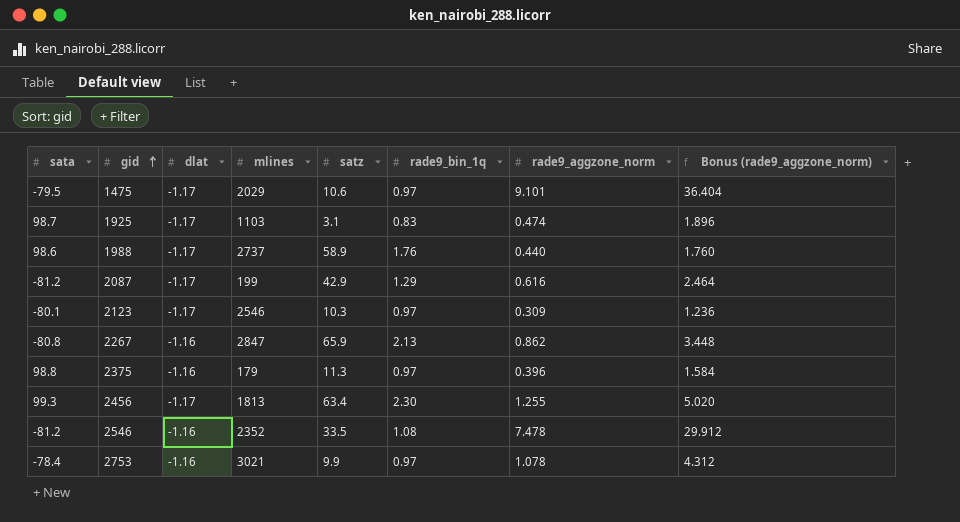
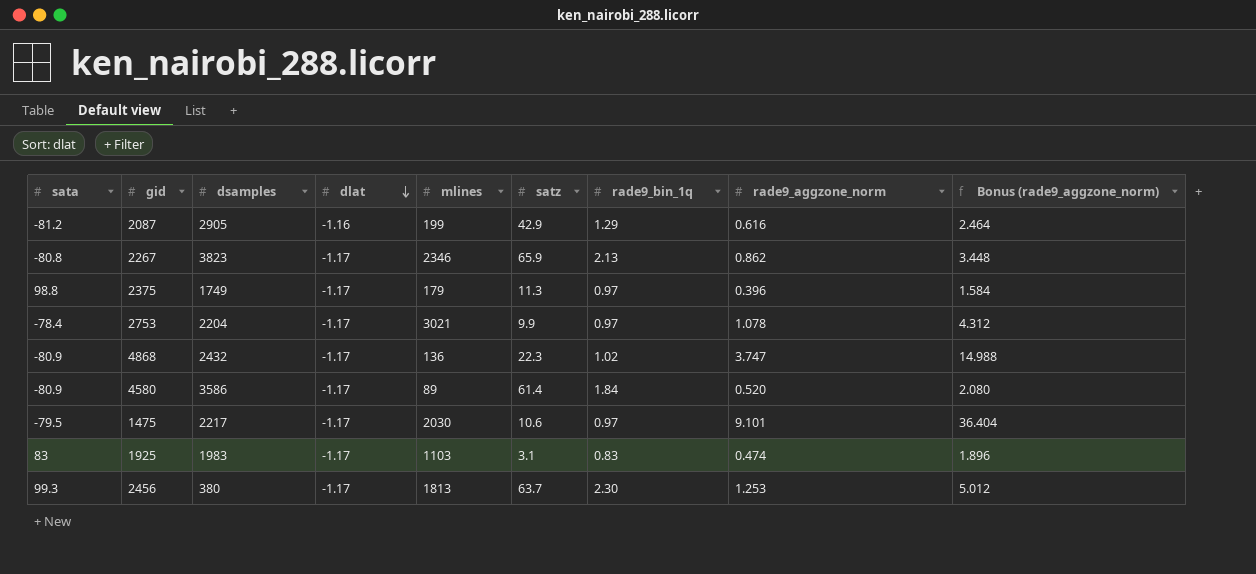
row order: gid ascending -> dlat descending
column dsamples | position: none -> 3
row 1988: 98.6 | -1.17 | 2737 | 58.9 | 1.76 | 0.440 | 1.760 -> none
row 2123: -80.1 | -1.17 | 2546 | 10.3 | 0.97 | 0.309 | 1.236 -> none
row 2546: -81.2 | -1.16 | 2352 | 33.5 | 1.08 | 7.478 | 29.912 -> none
2087 | dlat: -1.17 -> -1.16
2267 | dlat: -1.16 -> -1.17
2267 | mlines: 2847 -> 2346
2375 | dlat: -1.16 -> -1.17
2753 | dlat: -1.16 -> -1.17
row 4868: none -> -80.9 | 2432 | -1.17 | 136 | 22.3 | 1.02 | 3.747 | 14.988
row 4580: none -> -80.9 | 3586 | -1.17 | 89 | 61.4 | 1.84 | 0.520 | 2.080
1475 | mlines: 2029 -> 2030
1925 | sata: 98.7 -> 83
2456 | satz: 63.4 -> 63.7
2456 | rade9_aggzone_norm: 1.255 -> 1.253
2456 | Bonus (rade9_aggzone_norm): 5.020 -> 5.012

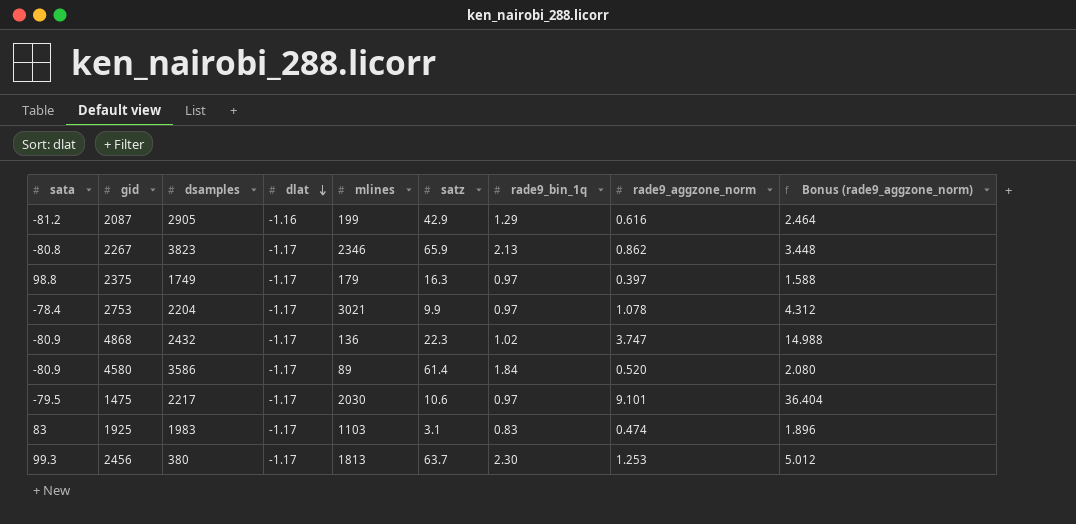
2375 | satz: 11.3 -> 16.3
2375 | rade9_aggzone_norm: 0.396 -> 0.397
2375 | Bonus (rade9_aggzone_norm): 1.584 -> 1.588

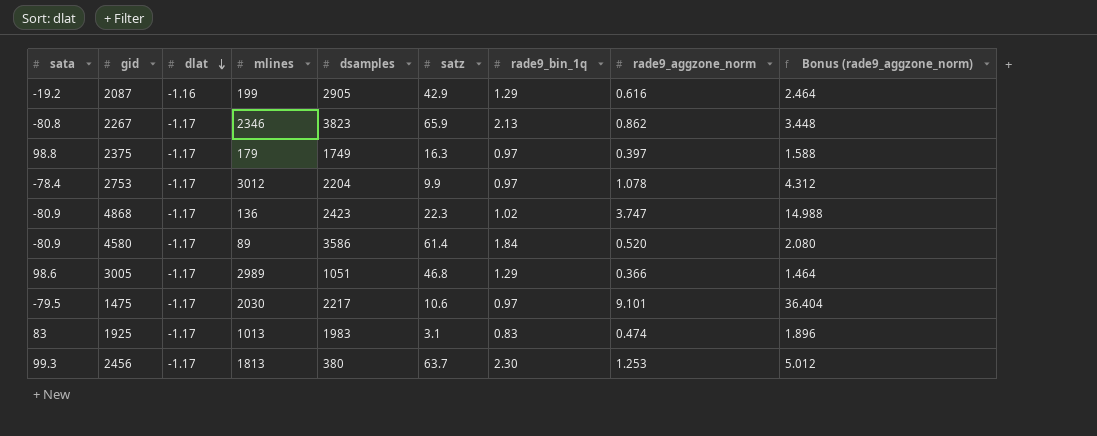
column dsamples | position: 3 -> 5
2087 | sata: -81.2 -> -19.2
2753 | mlines: 3021 -> 3012
4868 | dsamples: 2432 -> 2423
row 3005: none -> 98.6 | -1.17 | 2989 | 1051 | 46.8 | 1.29 | 0.366 | 1.464
1925 | mlines: 1103 -> 1013

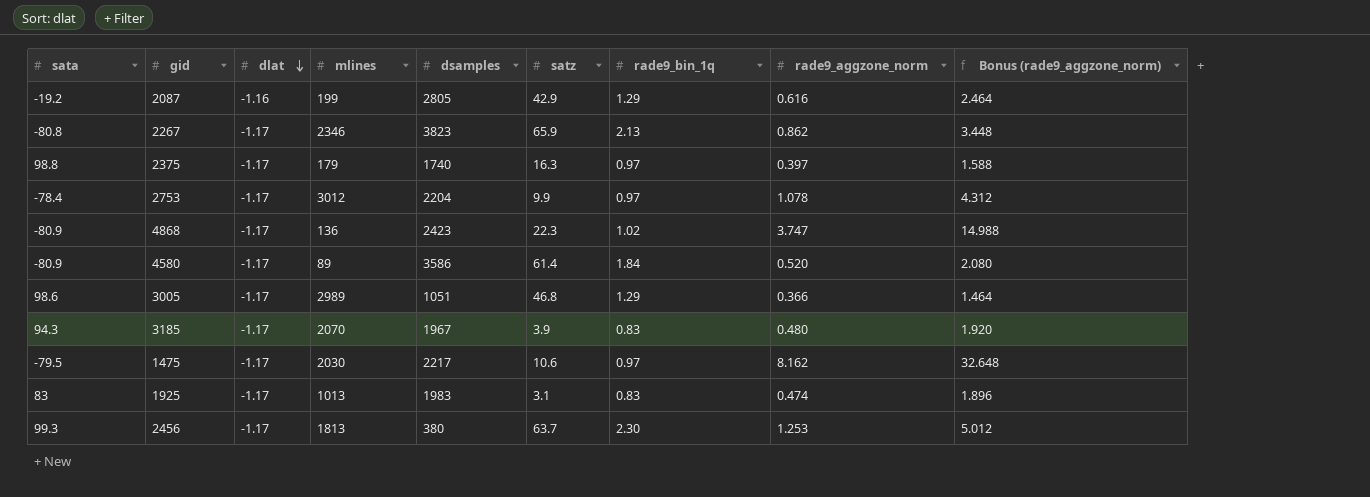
2087 | dsamples: 2905 -> 2805
2375 | dsamples: 1749 -> 1740
row 3185: none -> 94.3 | -1.17 | 2070 | 1967 | 3.9 | 0.83 | 0.480 | 1.920
1475 | rade9_aggzone_norm: 9.101 -> 8.162
1475 | Bonus (rade9_aggzone_norm): 36.404 -> 32.648

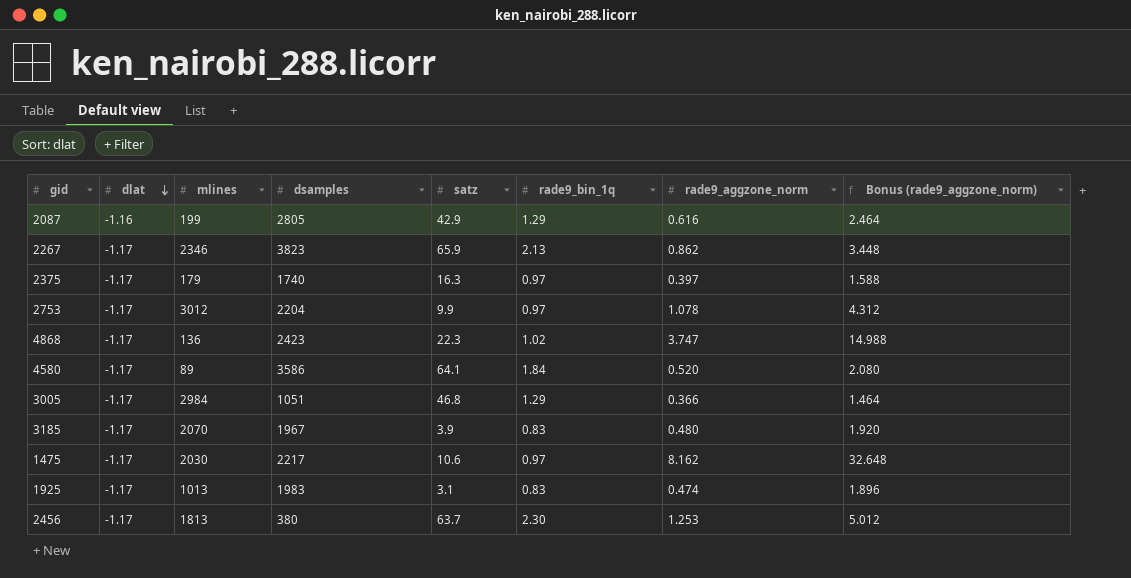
column sata | position: 1 -> none
4580 | satz: 61.4 -> 64.1
3005 | mlines: 2989 -> 2984

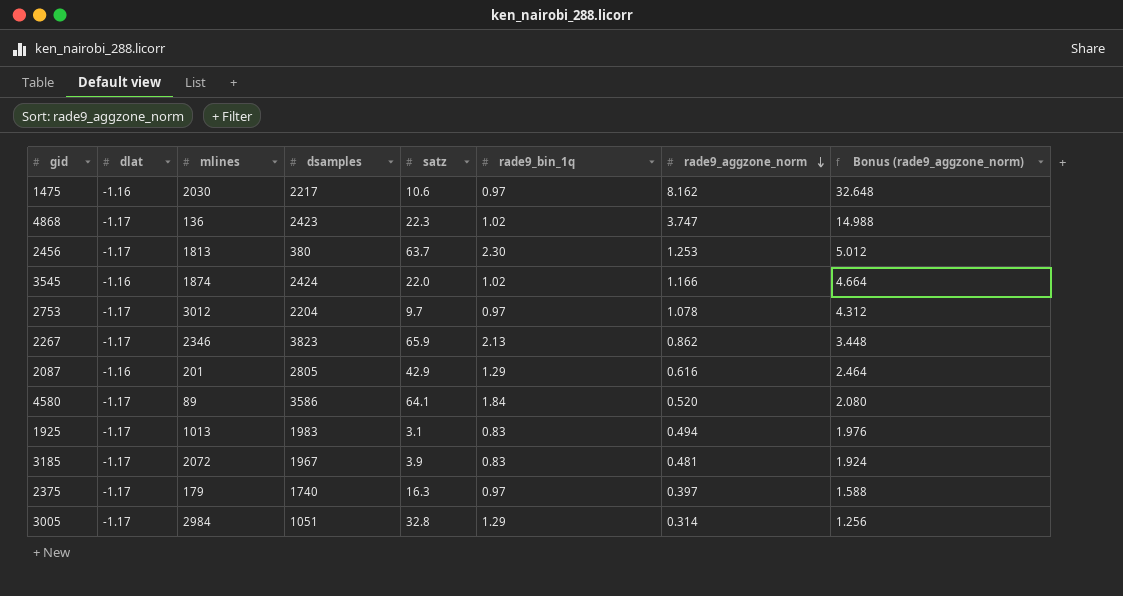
row order: dlat descending -> rade9_aggzone_norm descending
1475 | dlat: -1.17 -> -1.16
row 3545: none -> -1.16 | 1874 | 2424 | 22.0 | 1.02 | 1.166 | 4.664
2753 | satz: 9.9 -> 9.7
2087 | mlines: 199 -> 201
1925 | rade9_aggzone_norm: 0.474 -> 0.494
1925 | Bonus (rade9_aggzone_norm): 1.896 -> 1.976
3185 | mlines: 2070 -> 2072
3185 | rade9_aggzone_norm: 0.480 -> 0.481
3185 | Bonus (rade9_aggzone_norm): 1.920 -> 1.924
3005 | satz: 46.8 -> 32.8
3005 | rade9_aggzone_norm: 0.366 -> 0.314
3005 | Bonus (rade9_aggzone_norm): 1.464 -> 1.256

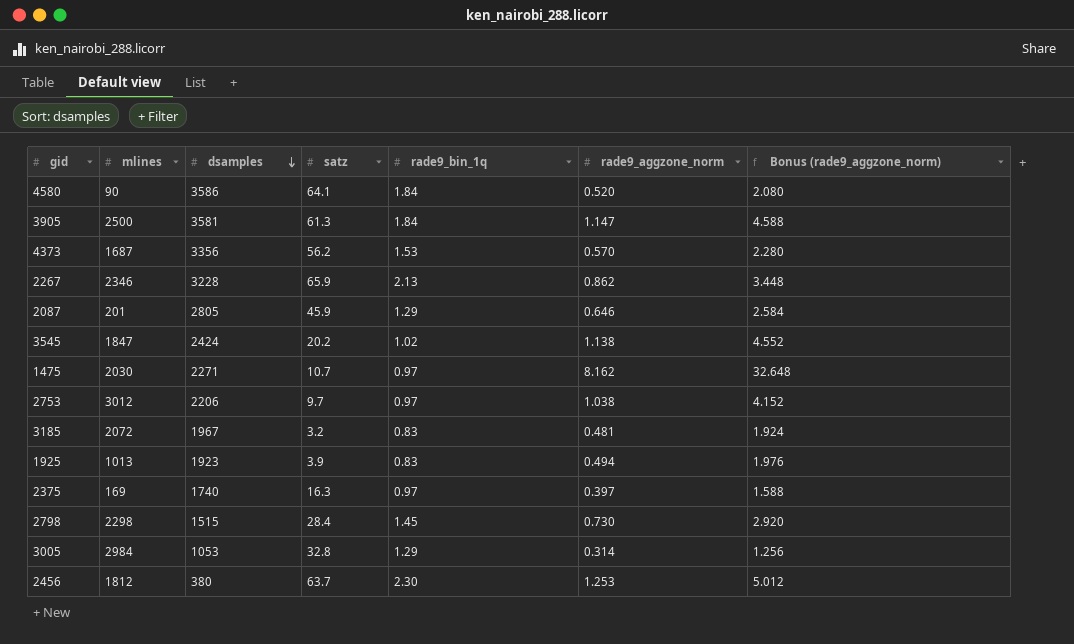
row order: rade9_aggzone_norm descending -> dsamples descending
column dlat | position: 2 -> none
row 4868: -1.17 | 136 | 2423 | 22.3 | 1.02 | 3.747 | 14.988 -> none
4580 | mlines: 89 -> 90
row 3905: none -> 2500 | 3581 | 61.3 | 1.84 | 1.147 | 4.588
row 4373: none -> 1687 | 3356 | 56.2 | 1.53 | 0.570 | 2.280
2267 | dsamples: 3823 -> 3228
2087 | satz: 42.9 -> 45.9
2087 | rade9_aggzone_norm: 0.616 -> 0.646
2087 | Bonus (rade9_aggzone_norm): 2.464 -> 2.584
3545 | mlines: 1874 -> 1847
3545 | satz: 22.0 -> 20.2
3545 | rade9_aggzone_norm: 1.166 -> 1.138
3545 | Bonus (rade9_aggzone_norm): 4.664 -> 4.552
1475 | dsamples: 2217 -> 2271
1475 | satz: 10.6 -> 10.7
2753 | dsamples: 2204 -> 2206
2753 | rade9_aggzone_norm: 1.078 -> 1.038
2753 | Bonus (rade9_aggzone_norm): 4.312 -> 4.152
3185 | satz: 3.9 -> 3.2
1925 | dsamples: 1983 -> 1923
1925 | satz: 3.1 -> 3.9
2375 | mlines: 179 -> 169
row 2798: none -> 2298 | 1515 | 28.4 | 1.45 | 0.730 | 2.920
3005 | dsamples: 1051 -> 1053
2456 | mlines: 1813 -> 1812

